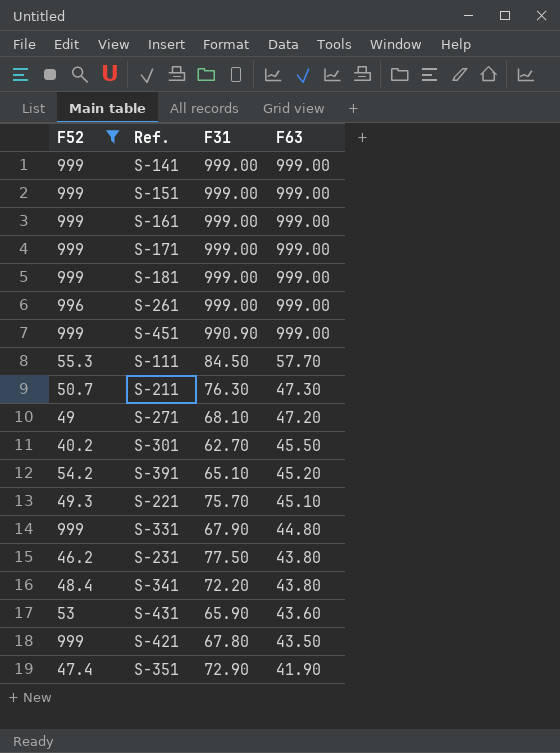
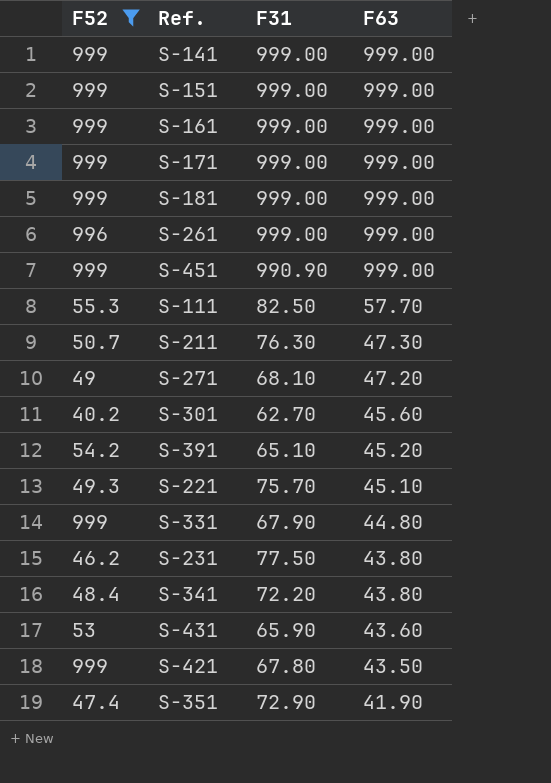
S-111 | F31: 84.50 -> 82.50
S-301 | F63: 45.50 -> 45.60

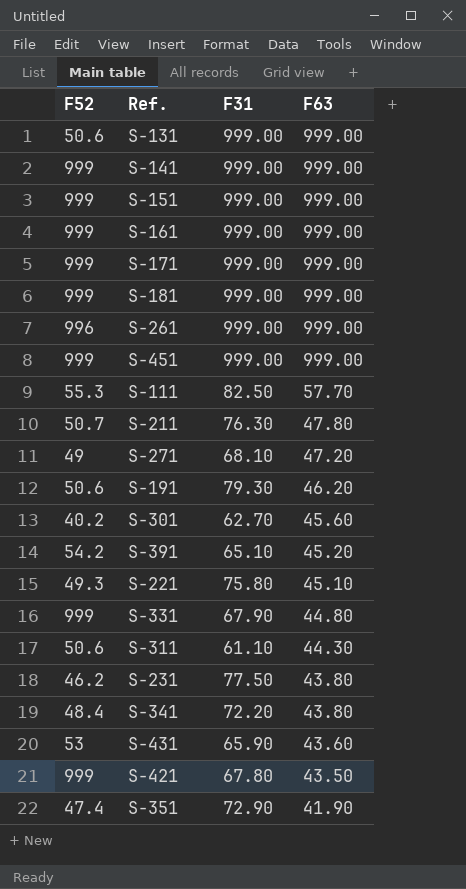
filter: F52 != 50.6 -> none
S-451 | F31: 990.90 -> 999.00
S-211 | F63: 47.30 -> 47.80
S-221 | F31: 75.70 -> 75.80

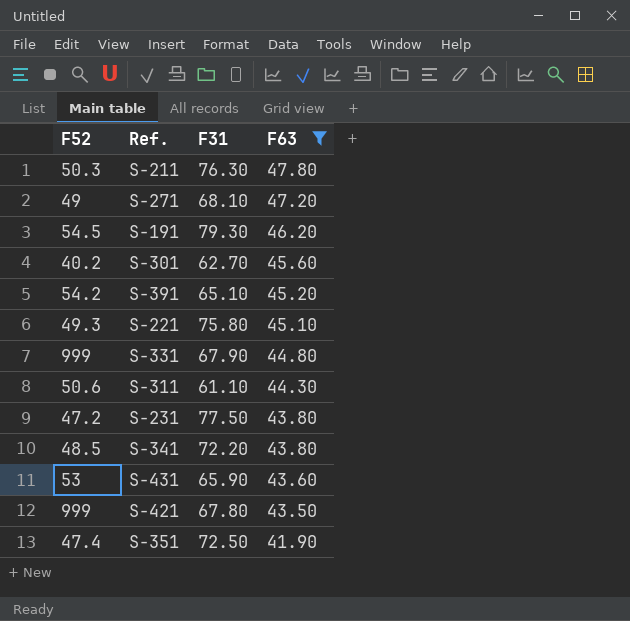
filter: none -> F63 <= 47.80
S-211 | F52: 50.7 -> 50.3
S-191 | F52: 50.6 -> 54.5
S-231 | F52: 46.2 -> 47.2
S-341 | F52: 48.4 -> 48.5
S-351 | F31: 72.90 -> 72.50

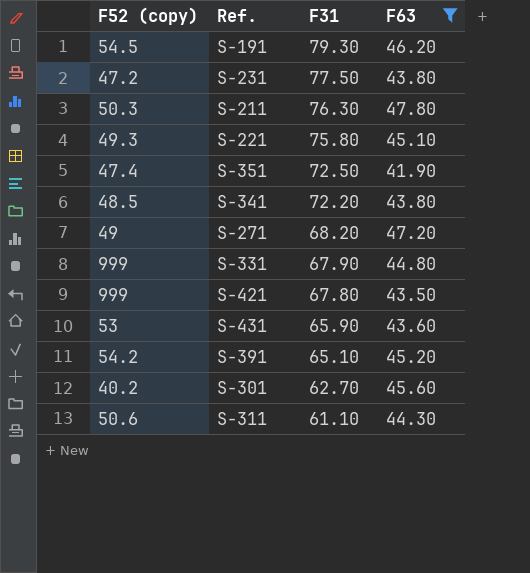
row order: F63 descending -> F31 descending
column name: F52 -> F52 (copy)
S-271 | F31: 68.10 -> 68.20

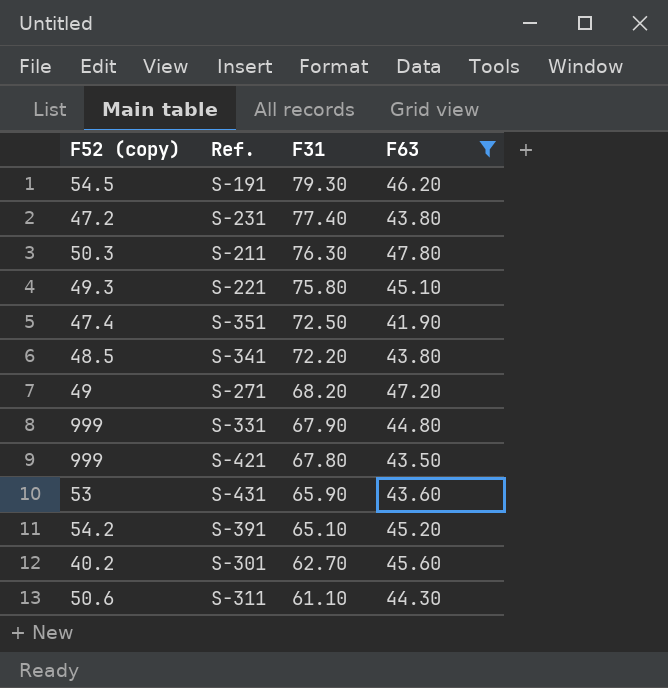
S-231 | F31: 77.50 -> 77.40

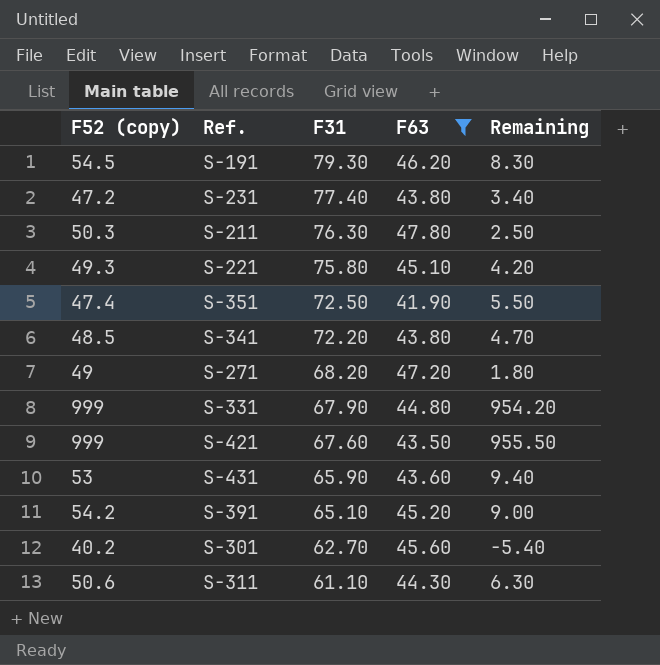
column Remaining | formula: none -> [F52 (copy)] - [F63]
S-421 | F31: 67.80 -> 67.60

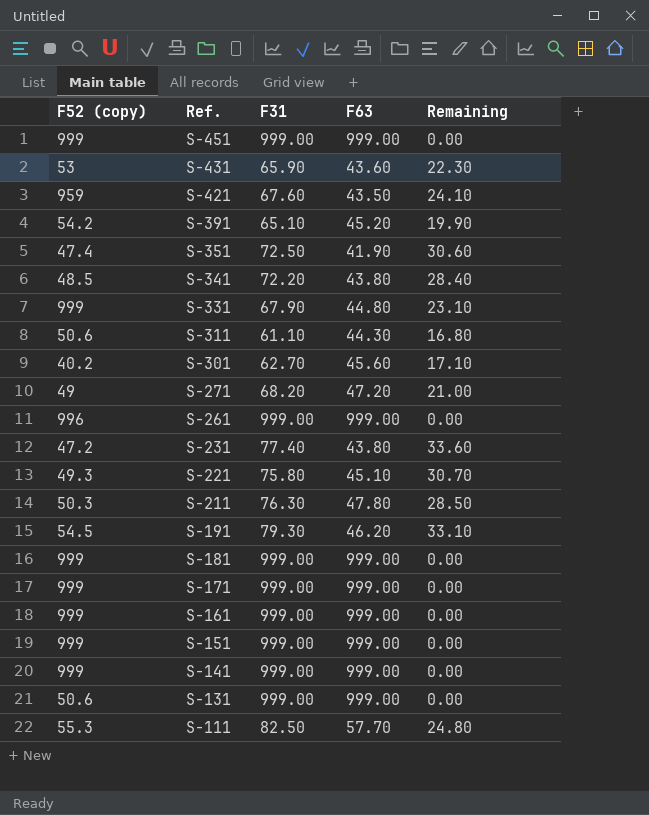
filter: F63 <= 47.80 -> none
row order: F31 descending -> Ref. descending
column Remaining | formula: [F52 (copy)] - [F63] -> [F31] - [F63]
S-421 | F52 (copy): 999 -> 959

